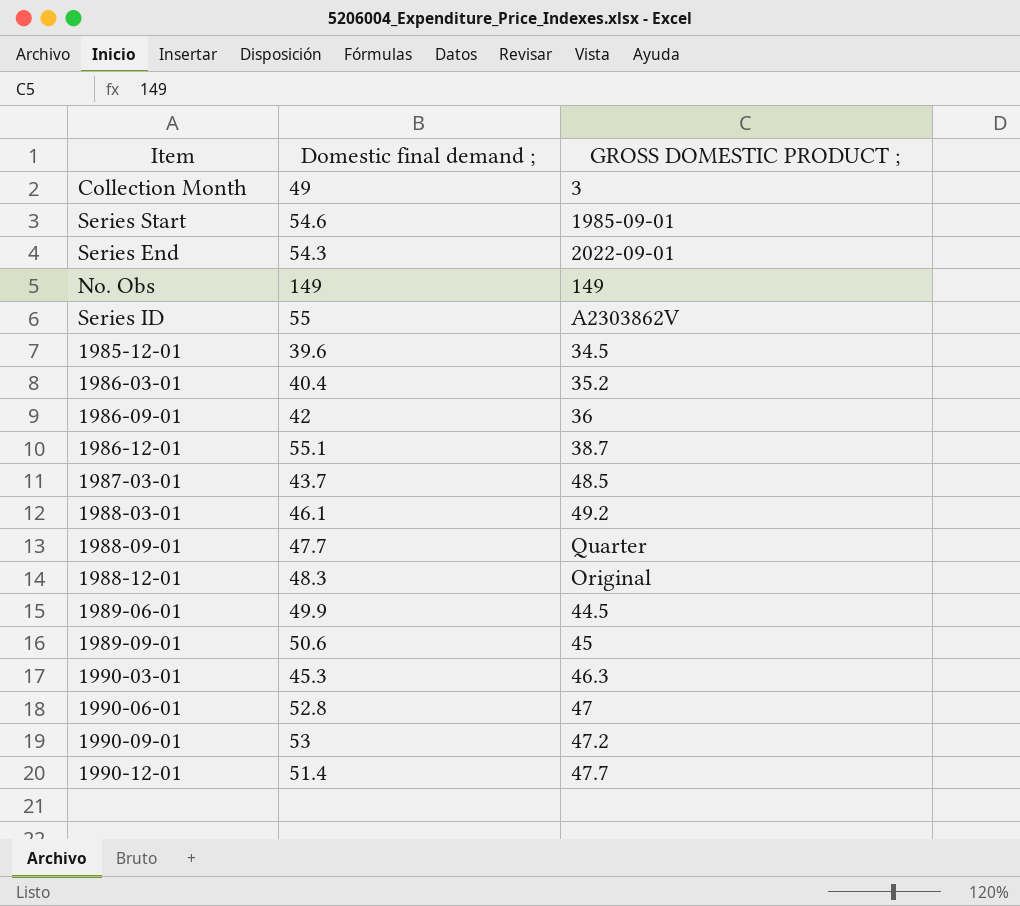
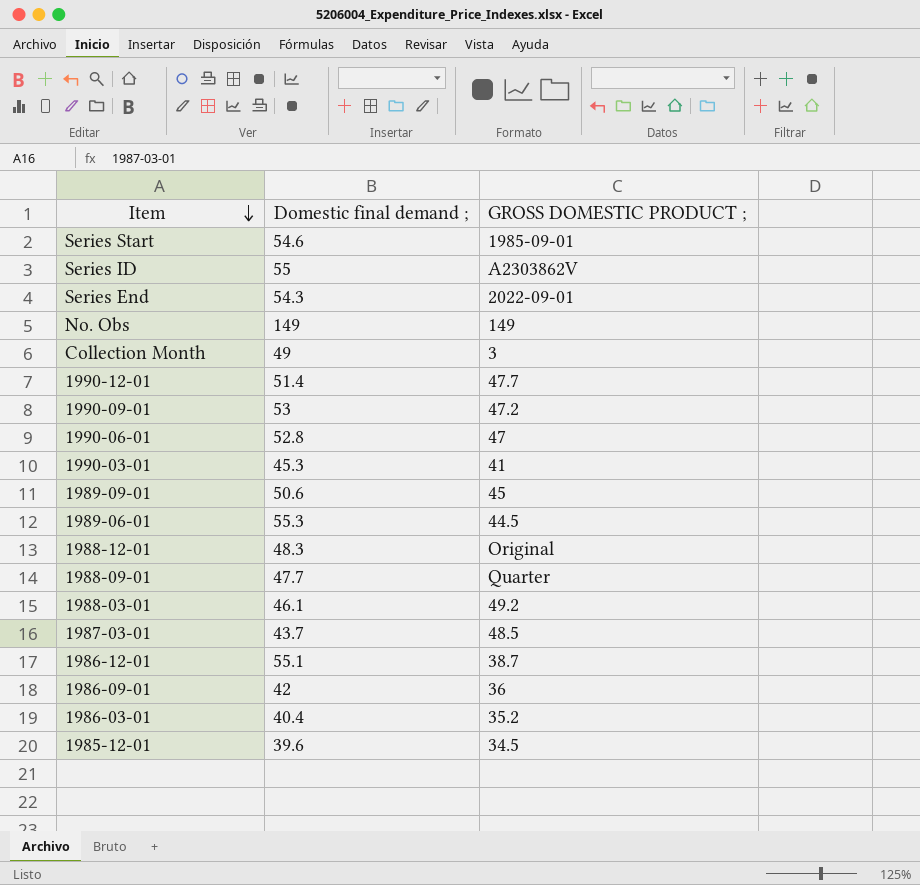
row order: none -> Item descending
1990-03-01 | GROSS DOMESTIC PRODUCT ;: 46.3 -> 41
1989-06-01 | Domestic final demand ;: 49.9 -> 55.3

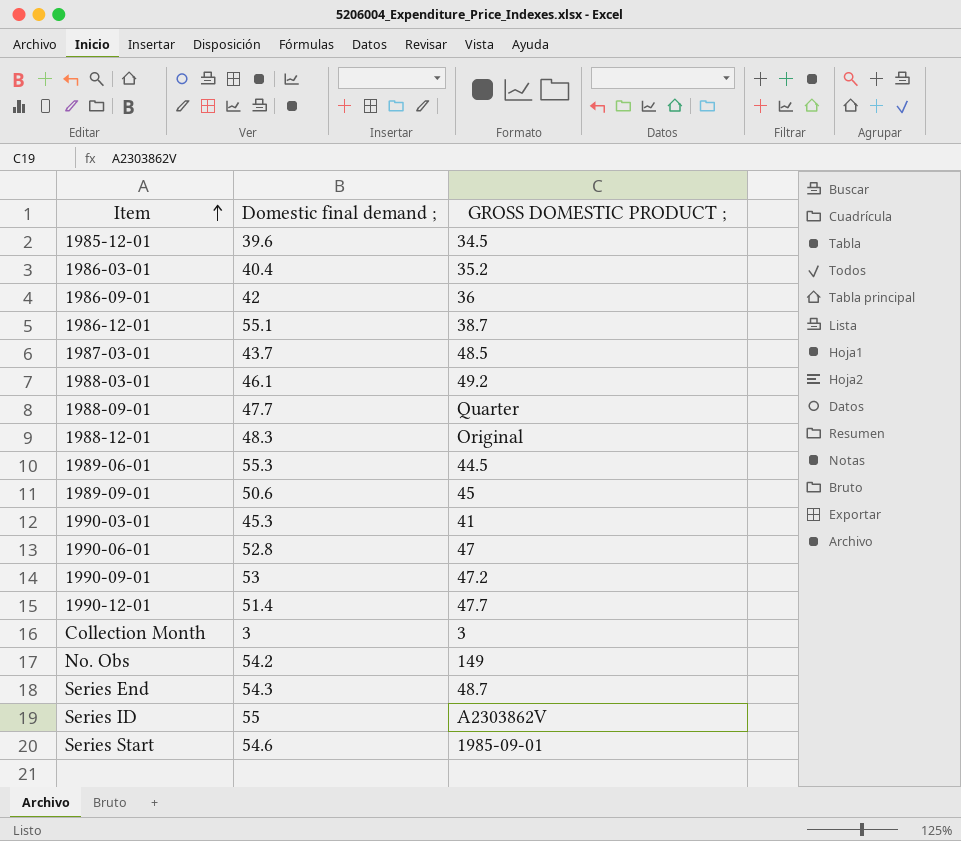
row order: Item descending -> Item ascending
Collection Month | Domestic final demand ;: 49 -> 3
No. Obs | Domestic final demand ;: 149 -> 54.2
Series End | GROSS DOMESTIC PRODUCT ;: 2022-09-01 -> 48.7

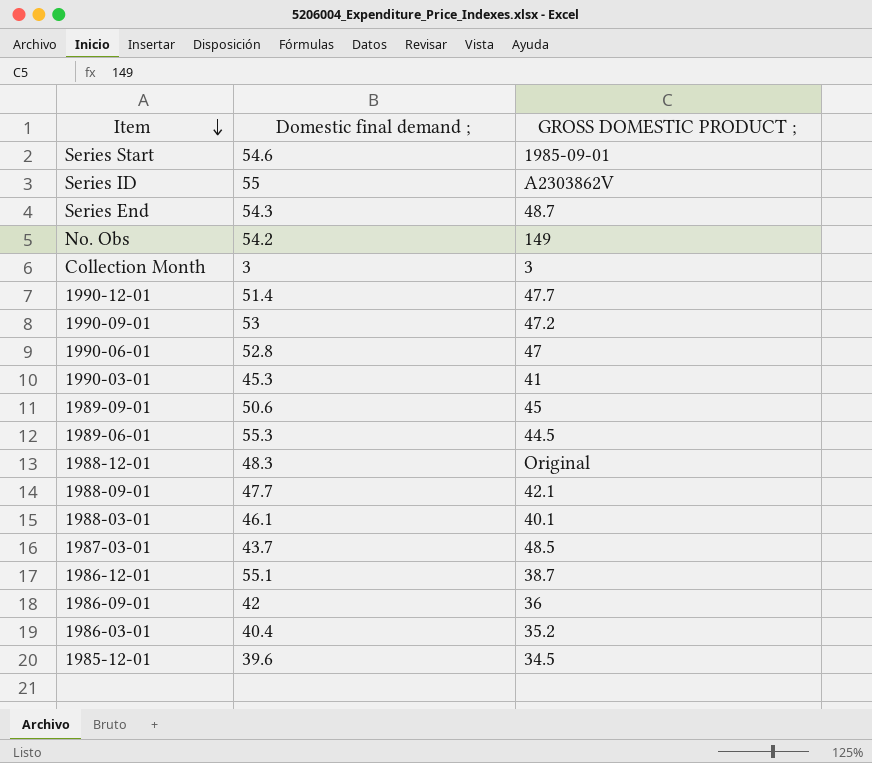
row order: Item ascending -> Item descending
1988-09-01 | GROSS DOMESTIC PRODUCT ;: Quarter -> 42.1
1988-03-01 | GROSS DOMESTIC PRODUCT ;: 49.2 -> 40.1

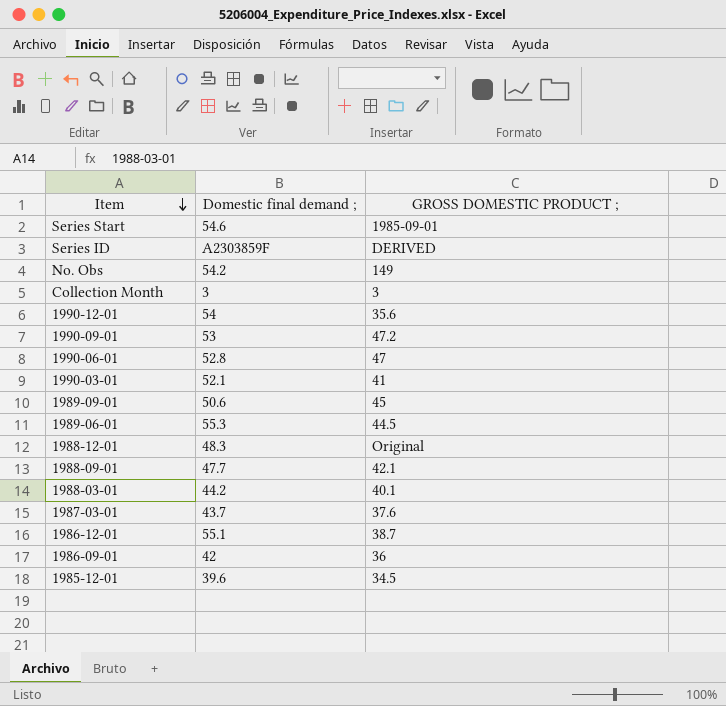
row Series End: 54.3 | 48.7 -> none
row 1986-03-01: 40.4 | 35.2 -> none
Series ID | Domestic final demand ;: 55 -> A2303859F
Series ID | GROSS DOMESTIC PRODUCT ;: A2303862V -> DERIVED
1990-12-01 | Domestic final demand ;: 51.4 -> 54
1990-12-01 | GROSS DOMESTIC PRODUCT ;: 47.7 -> 35.6
1990-03-01 | Domestic final demand ;: 45.3 -> 52.1
1988-03-01 | Domestic final demand ;: 46.1 -> 44.2
1987-03-01 | GROSS DOMESTIC PRODUCT ;: 48.5 -> 37.6

